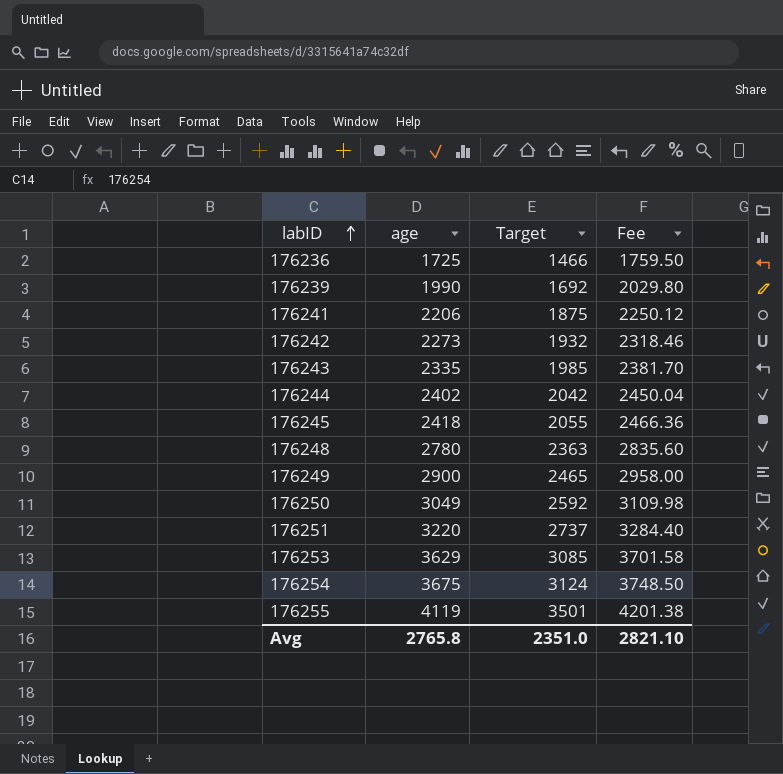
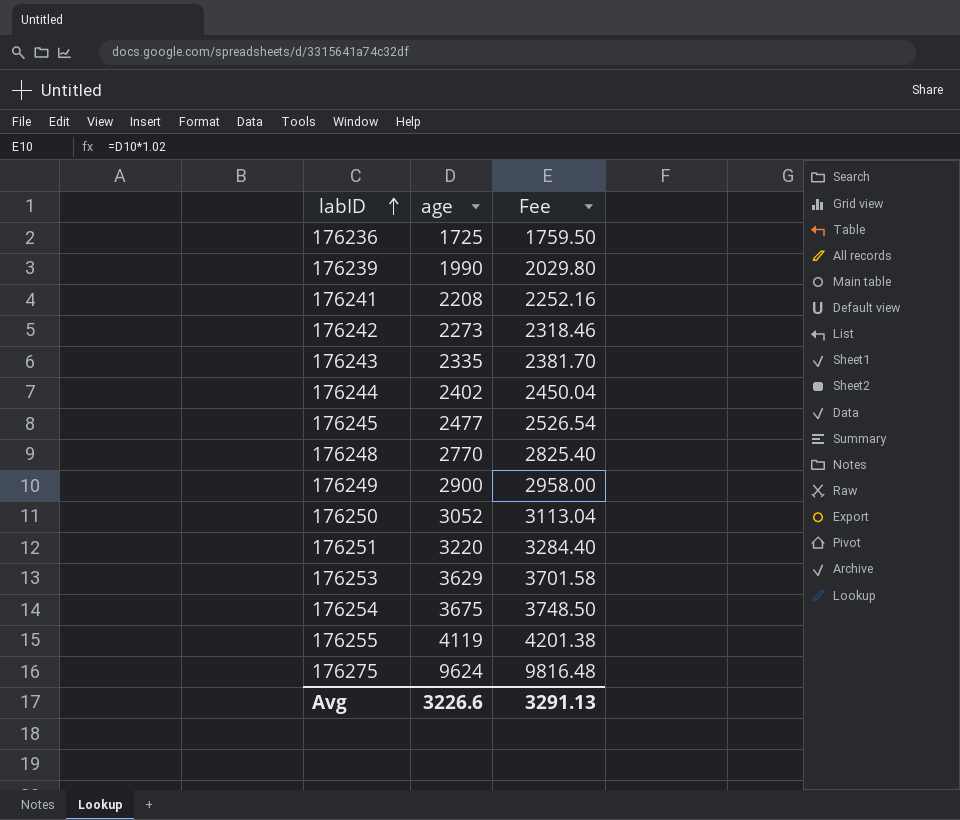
column Target | formula: [age] * 0.85 -> none
176241 | age: 2206 -> 2208
176241 | Fee: 2250.12 -> 2252.16
176245 | age: 2418 -> 2477
176245 | Fee: 2466.36 -> 2526.54
176248 | age: 2780 -> 2770
176248 | Fee: 2835.60 -> 2825.40
176250 | age: 3049 -> 3052
176250 | Fee: 3109.98 -> 3113.04
row 176275: none -> 9624 | 9816.48
Avg | age: 2765.8 -> 3226.6
Avg | Fee: 2821.10 -> 3291.13

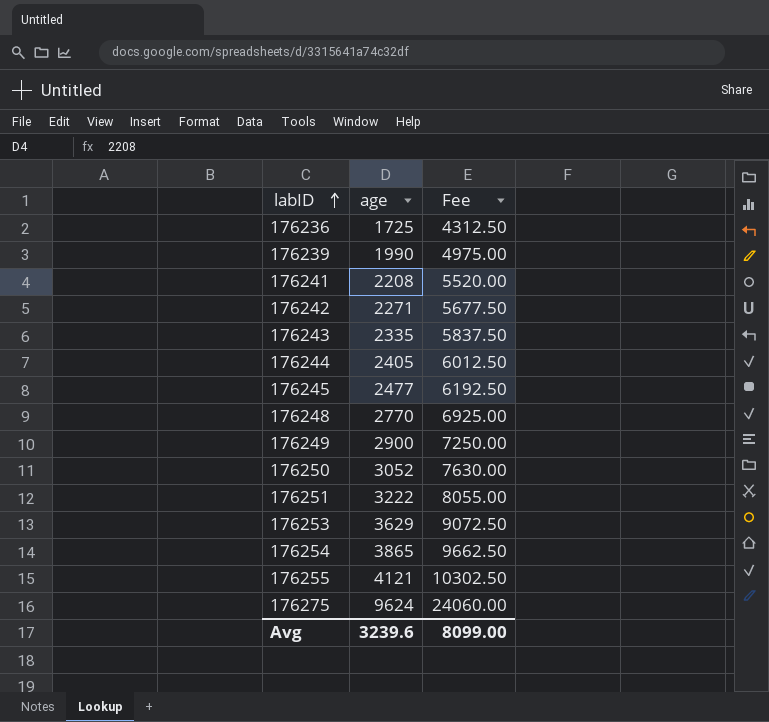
column Fee | formula: [age] * 1.02 -> [age] * 2.5
176242 | age: 2273 -> 2271
176244 | age: 2402 -> 2405
176251 | age: 3220 -> 3222
176254 | age: 3675 -> 3865
176255 | age: 4119 -> 4121
Avg | age: 3226.6 -> 3239.6
Avg | Fee: 3291.13 -> 8099.00

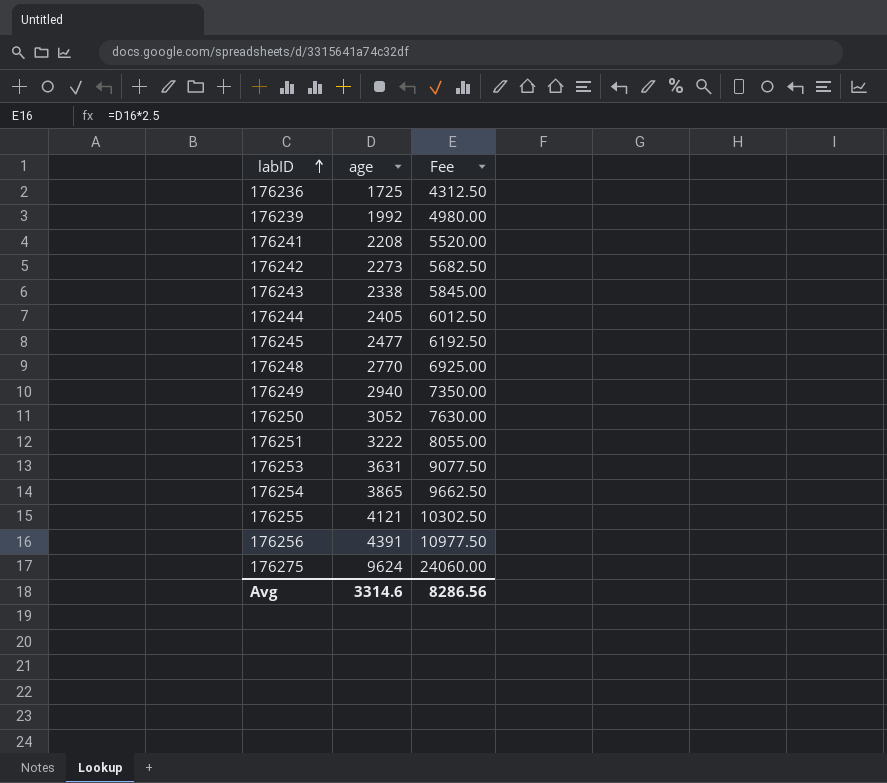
176239 | age: 1990 -> 1992
176239 | Fee: 4975.00 -> 4980.00
176242 | age: 2271 -> 2273
176242 | Fee: 5677.50 -> 5682.50
176243 | age: 2335 -> 2338
176243 | Fee: 5837.50 -> 5845.00
176249 | age: 2900 -> 2940
176249 | Fee: 7250.00 -> 7350.00
176253 | age: 3629 -> 3631
176253 | Fee: 9072.50 -> 9077.50
row 176256: none -> 4391 | 10977.50
Avg | age: 3239.6 -> 3314.6
Avg | Fee: 8099.00 -> 8286.56

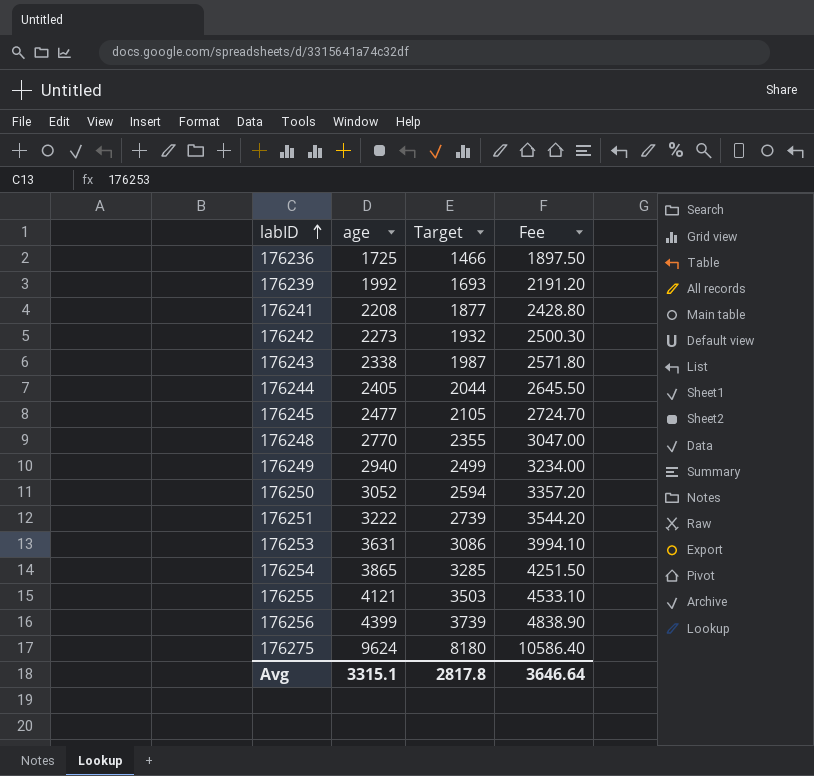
column Target | formula: none -> [age] * 0.85
column Fee | formula: [age] * 2.5 -> [age] * 1.1
176256 | age: 4391 -> 4399
Avg | age: 3314.6 -> 3315.1
Avg | Fee: 8286.56 -> 3646.64

